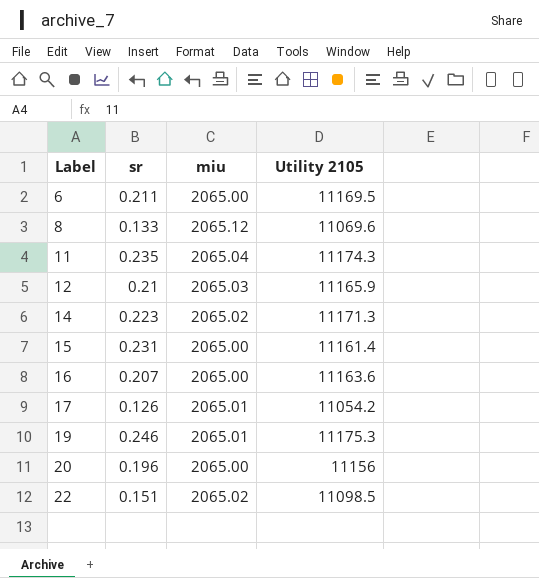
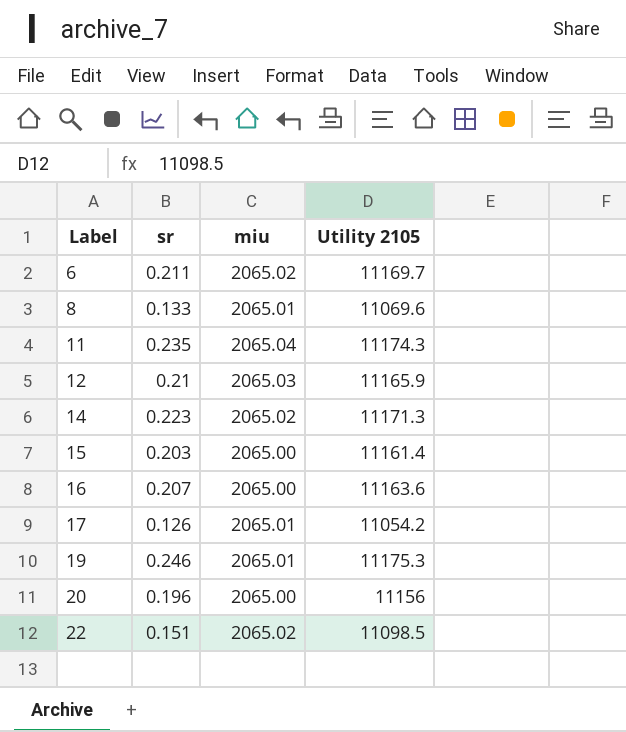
6 | miu: 2065.00 -> 2065.02
6 | Utility 2105: 11169.5 -> 11169.7
8 | miu: 2065.12 -> 2065.01
15 | sr: 0.231 -> 0.203

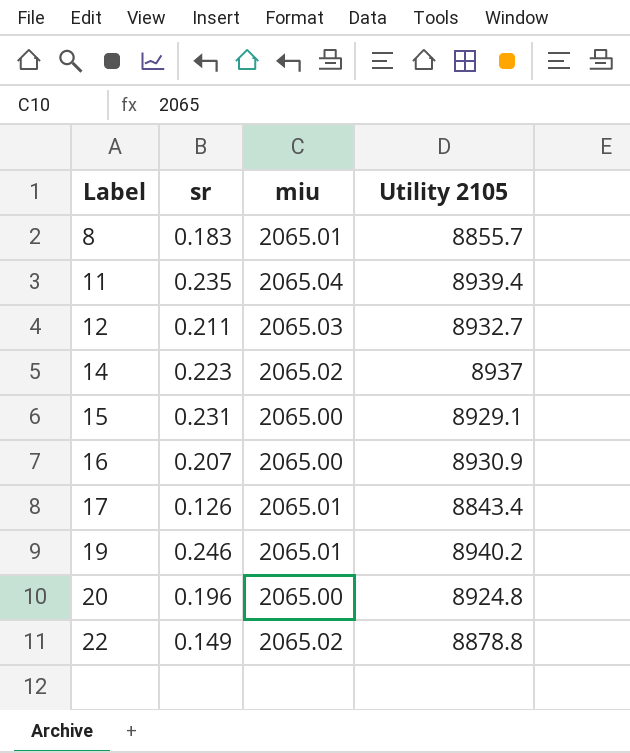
row 6: 0.211 | 2065.02 | 11169.7 -> none
8 | sr: 0.133 -> 0.183
8 | Utility 2105: 11069.6 -> 8855.7
11 | Utility 2105: 11174.3 -> 8939.4
12 | sr: 0.21 -> 0.211
12 | Utility 2105: 11165.9 -> 8932.7
14 | Utility 2105: 11171.3 -> 8937
15 | sr: 0.203 -> 0.231
15 | Utility 2105: 11161.4 -> 8929.1
16 | Utility 2105: 11163.6 -> 8930.9
17 | Utility 2105: 11054.2 -> 8843.4
19 | Utility 2105: 11175.3 -> 8940.2
20 | Utility 2105: 11156 -> 8924.8
22 | sr: 0.151 -> 0.149
22 | Utility 2105: 11098.5 -> 8878.8

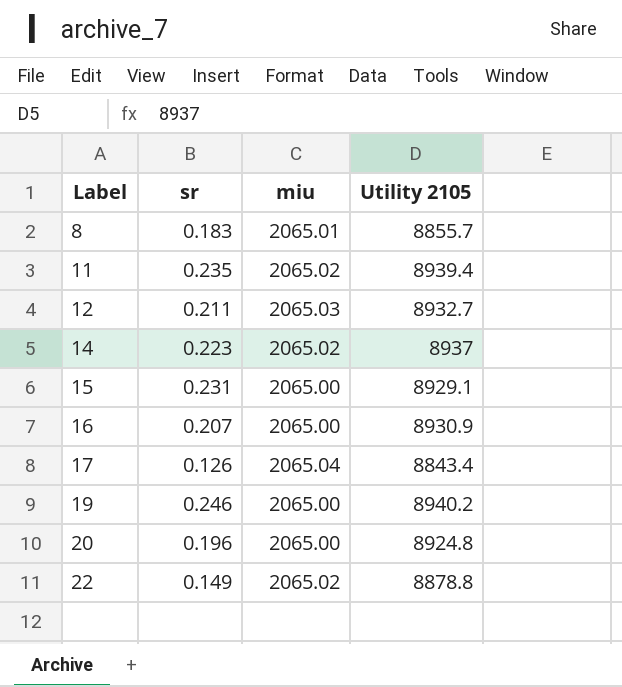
11 | miu: 2065.04 -> 2065.02
17 | miu: 2065.01 -> 2065.04
19 | miu: 2065.01 -> 2065.00

